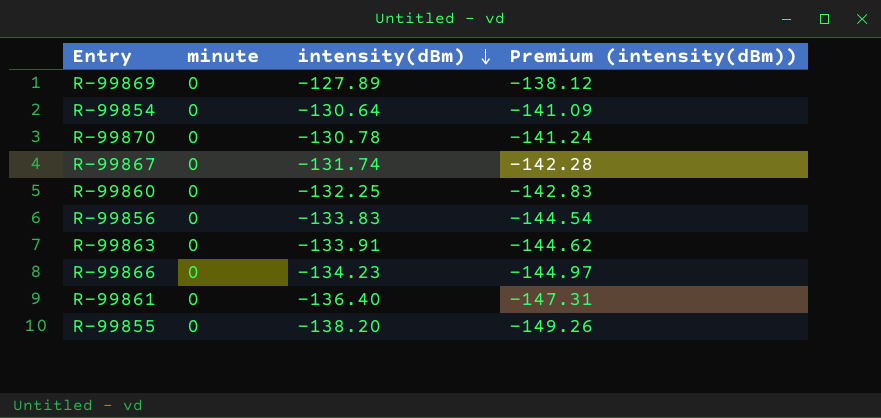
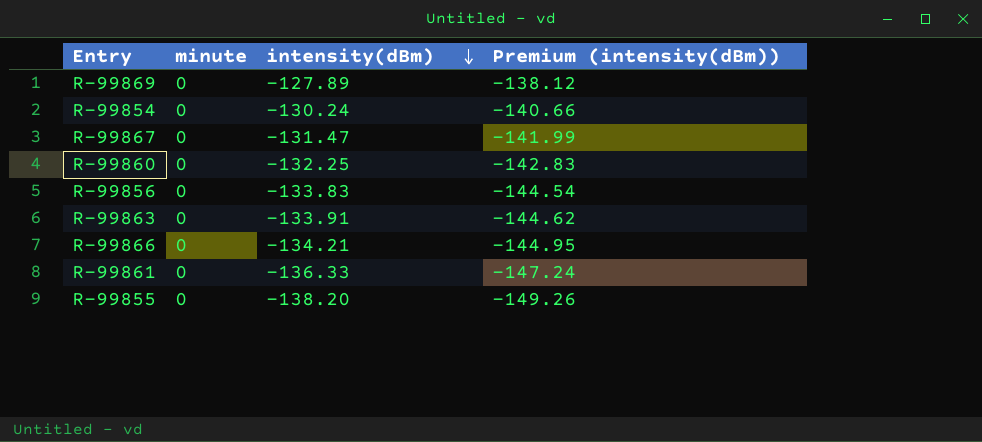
row R-99870: 0 | -130.78 | -141.24 -> none
R-99854 | intensity(dBm): -130.64 -> -130.24
R-99854 | Premium (intensity(dBm)): -141.09 -> -140.66
R-99867 | intensity(dBm): -131.74 -> -131.47
R-99867 | Premium (intensity(dBm)): -142.28 -> -141.99
R-99866 | intensity(dBm): -134.23 -> -134.21
R-99866 | Premium (intensity(dBm)): -144.97 -> -144.95
R-99861 | intensity(dBm): -136.40 -> -136.33
R-99861 | Premium (intensity(dBm)): -147.31 -> -147.24

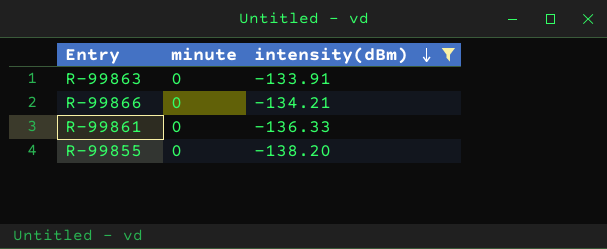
filter: none -> intensity(dBm) <= -133.91
column Premium (intensity(dBm)) | formula: [intensity(dBm)] * 1.08 -> none

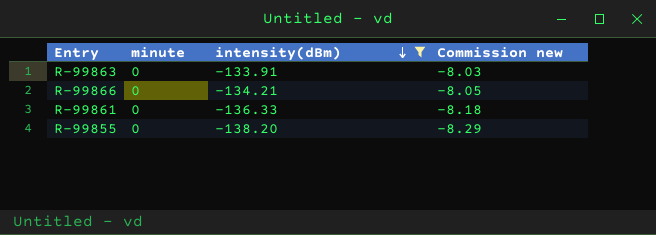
column Commission new | formula: none -> [intensity(dBm)] * 0.06

